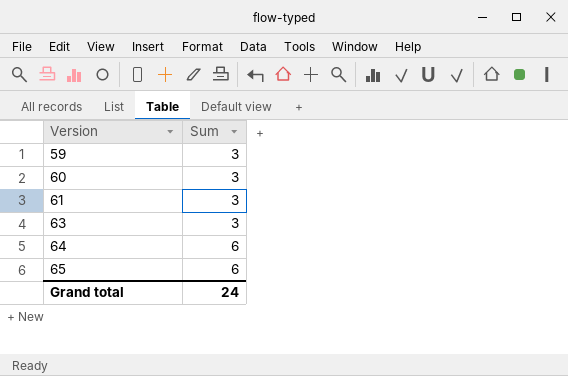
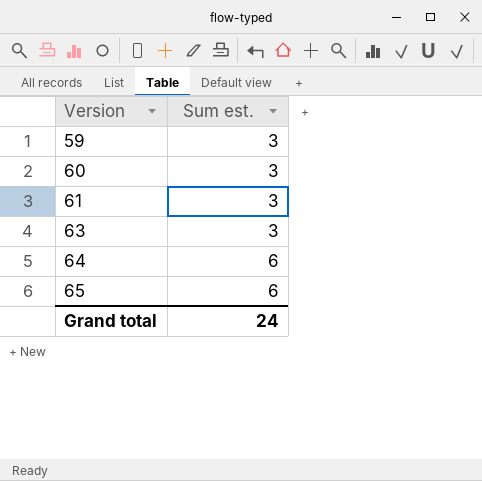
column name: Sum -> Sum est.

